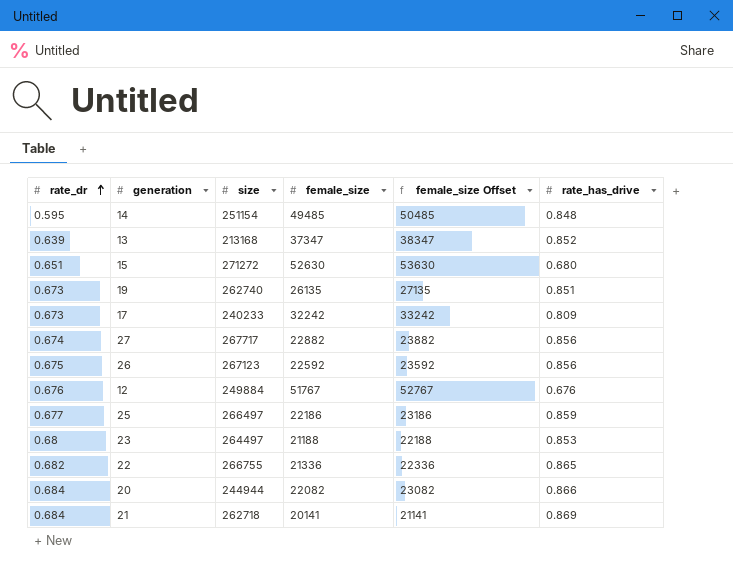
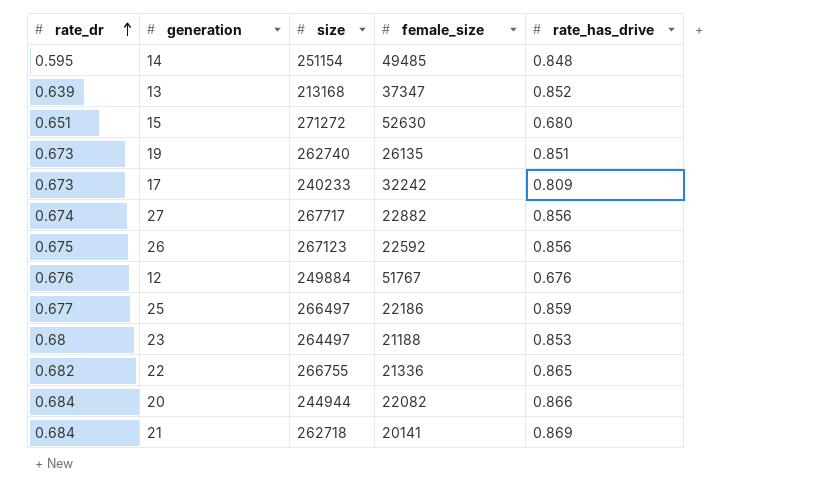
column female_size Offset | formula: [female_size] + 1000 -> none

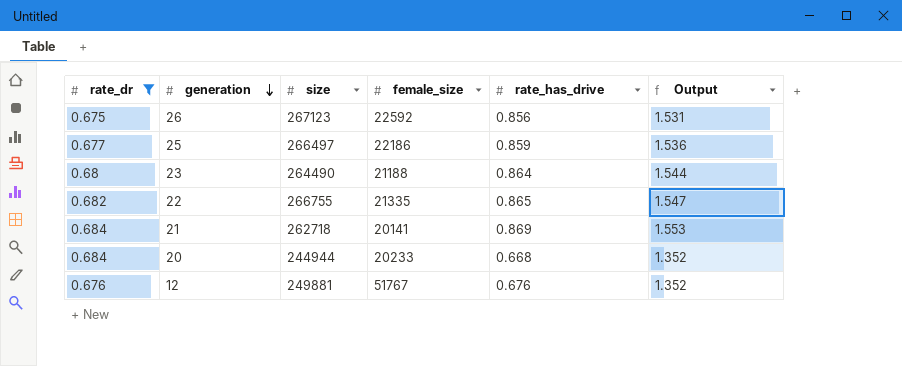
filter: none -> rate_dr >= 0.675
row order: rate_dr ascending -> generation descending
column Output | formula: none -> [rate_dr] + [rate_has_drive]
23 | size: 264497 -> 264490
23 | rate_has_drive: 0.853 -> 0.864
22 | female_size: 21336 -> 21335
20 | female_size: 22082 -> 20233
20 | rate_has_drive: 0.866 -> 0.668
12 | size: 249884 -> 249881

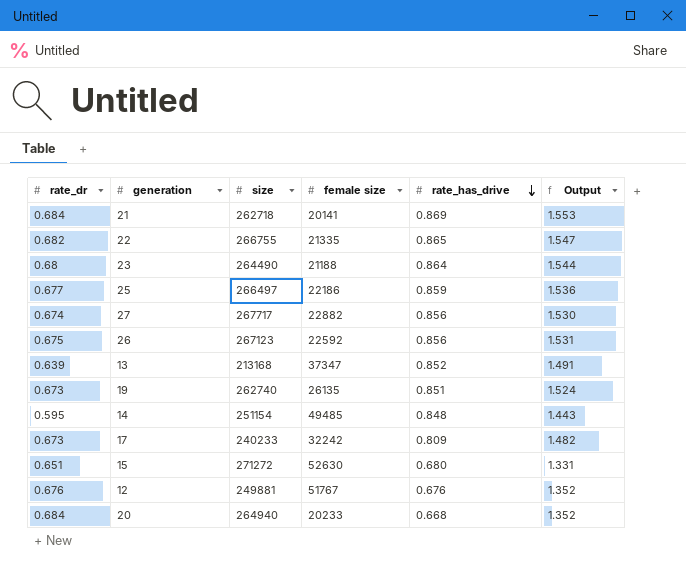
filter: rate_dr >= 0.675 -> none
row order: generation descending -> rate_has_drive descending
column name: female_size -> female size
20 | size: 244944 -> 264940

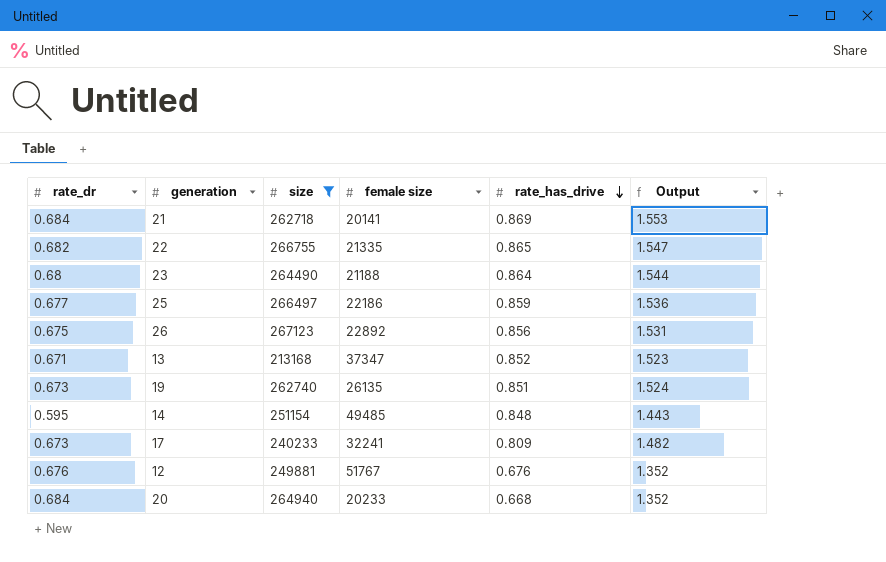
filter: none -> size <= 267123
26 | female size: 22592 -> 22892
13 | rate_dr: 0.639 -> 0.671
13 | Output: 1.491 -> 1.523
17 | female size: 32242 -> 32241

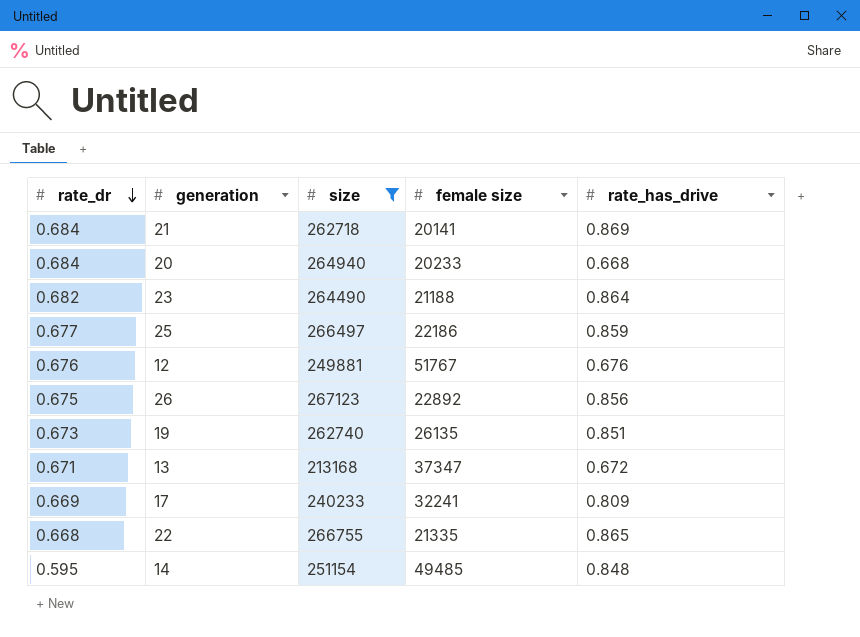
row order: rate_has_drive descending -> rate_dr descending
column Output | formula: [rate_dr] + [rate_has_drive] -> none
23 | rate_dr: 0.68 -> 0.682
13 | rate_has_drive: 0.852 -> 0.672
17 | rate_dr: 0.673 -> 0.669
22 | rate_dr: 0.682 -> 0.668

